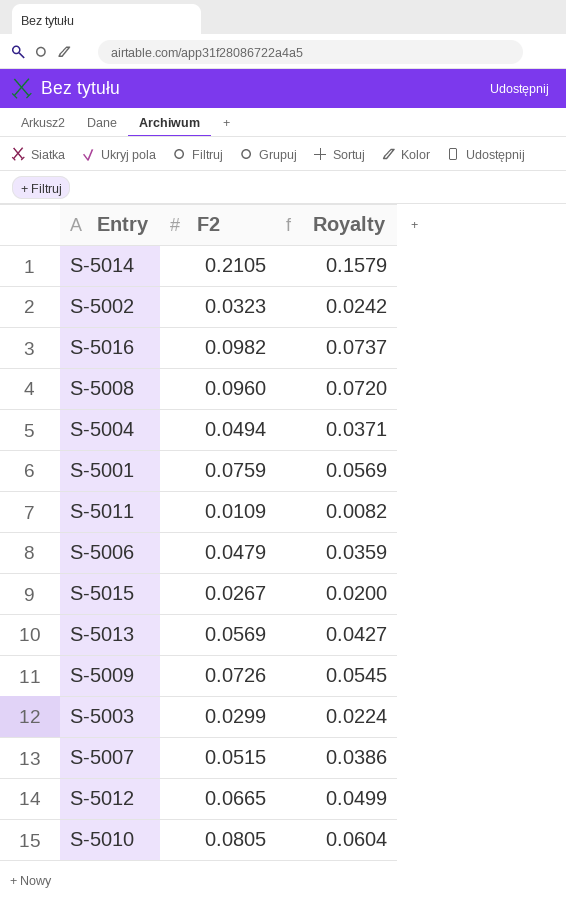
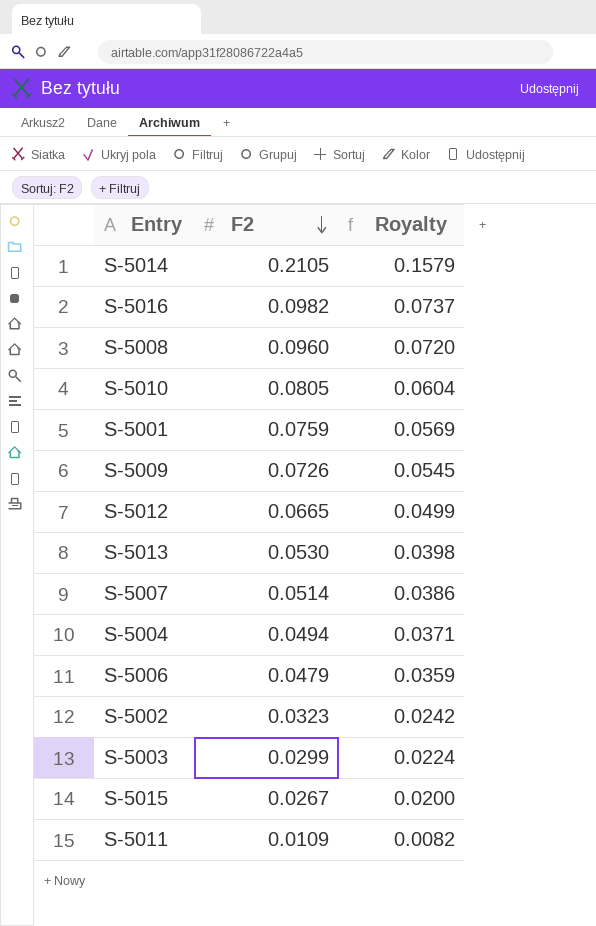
row order: none -> F2 descending
S-5013 | F2: 0.0569 -> 0.0530
S-5013 | Royalty: 0.0427 -> 0.0398
S-5007 | F2: 0.0515 -> 0.0514

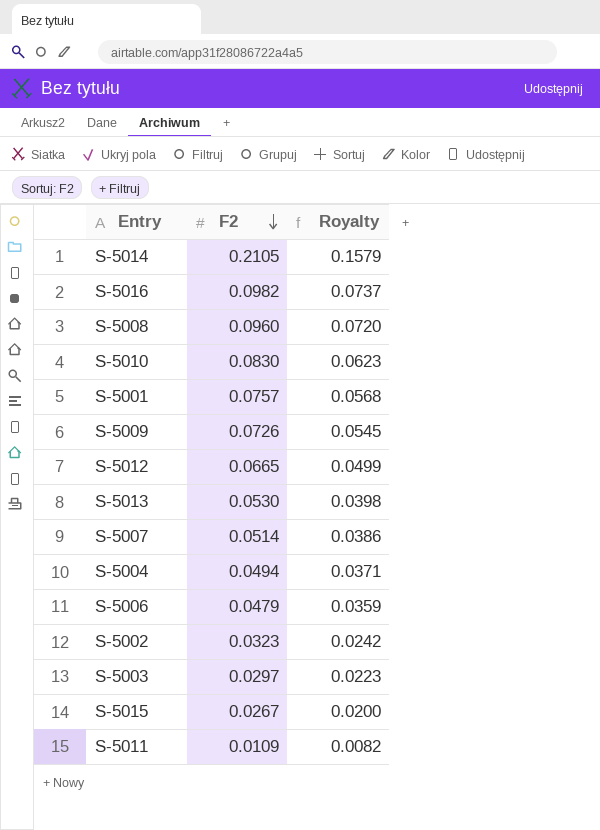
S-5010 | F2: 0.0805 -> 0.0830
S-5010 | Royalty: 0.0604 -> 0.0623
S-5001 | F2: 0.0759 -> 0.0757
S-5001 | Royalty: 0.0569 -> 0.0568
S-5003 | F2: 0.0299 -> 0.0297
S-5003 | Royalty: 0.0224 -> 0.0223

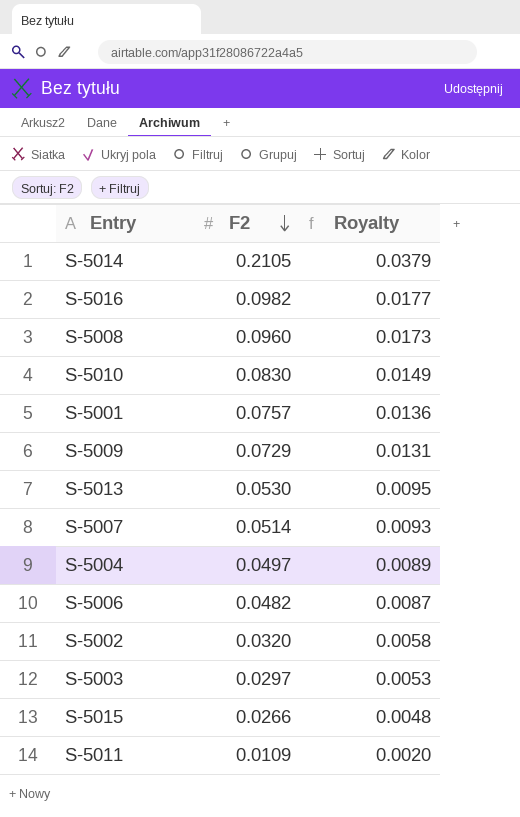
column Royalty | formula: [F2] * 0.75 -> [F2] * 0.18
row S-5012: 0.0665 | 0.0499 -> none
S-5009 | F2: 0.0726 -> 0.0729
S-5004 | F2: 0.0494 -> 0.0497
S-5006 | F2: 0.0479 -> 0.0482
S-5002 | F2: 0.0323 -> 0.0320
S-5015 | F2: 0.0267 -> 0.0266

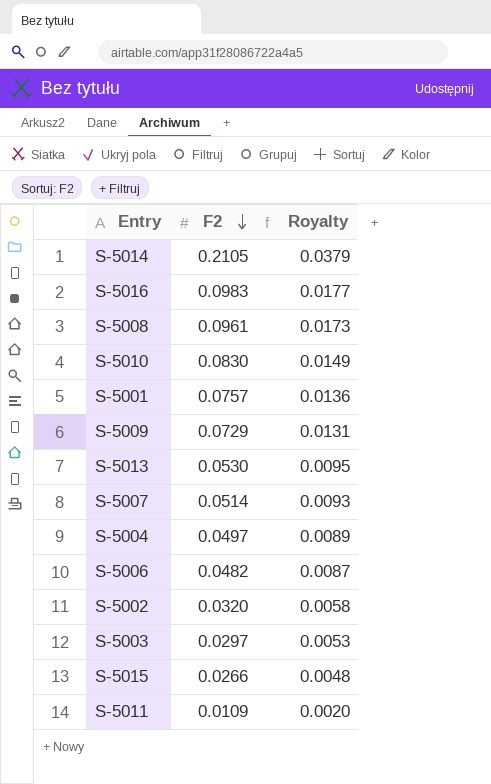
S-5016 | F2: 0.0982 -> 0.0983
S-5008 | F2: 0.0960 -> 0.0961

